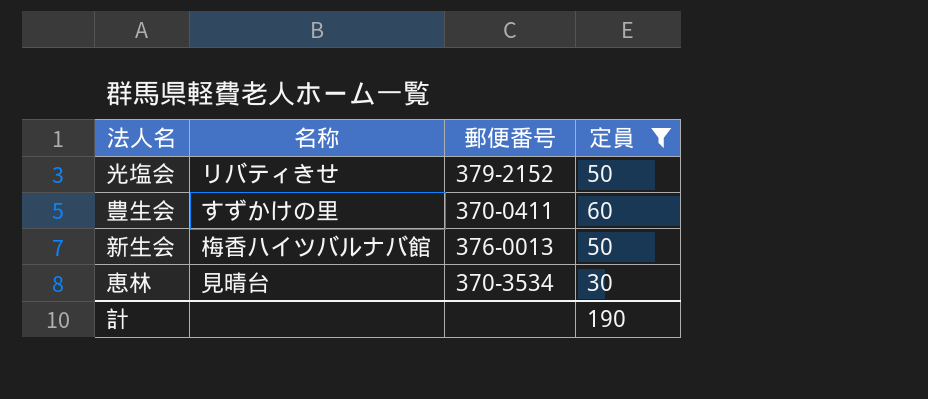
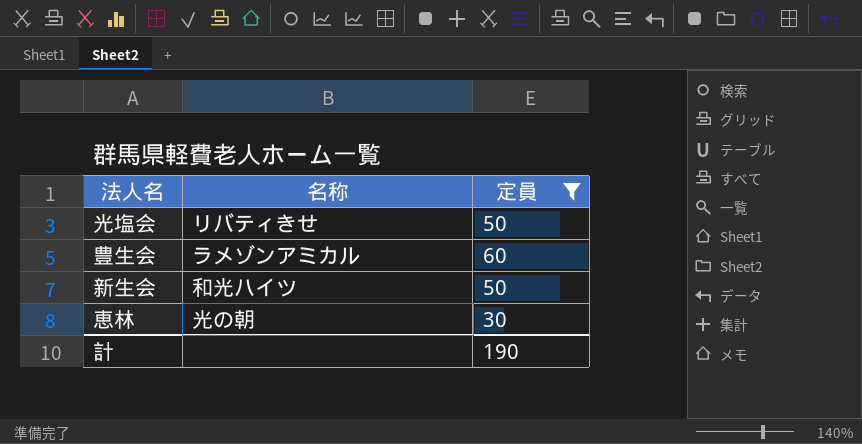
column 郵便番号 | position: 3 -> none
豊生会 | 名称: すずかけの里 -> ラメゾンアミカル
新生会 | 名称: 梅香ハイツバルナバ館 -> 和光ハイツ
恵林 | 名称: 見晴台 -> 光の朝

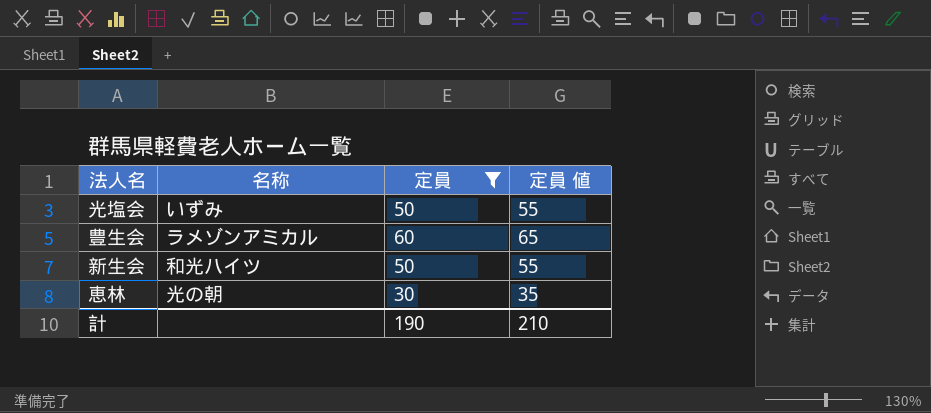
column 定員 値 | formula: none -> [定員] + 5
光塩会 | 名称: リバティきせ -> いずみ

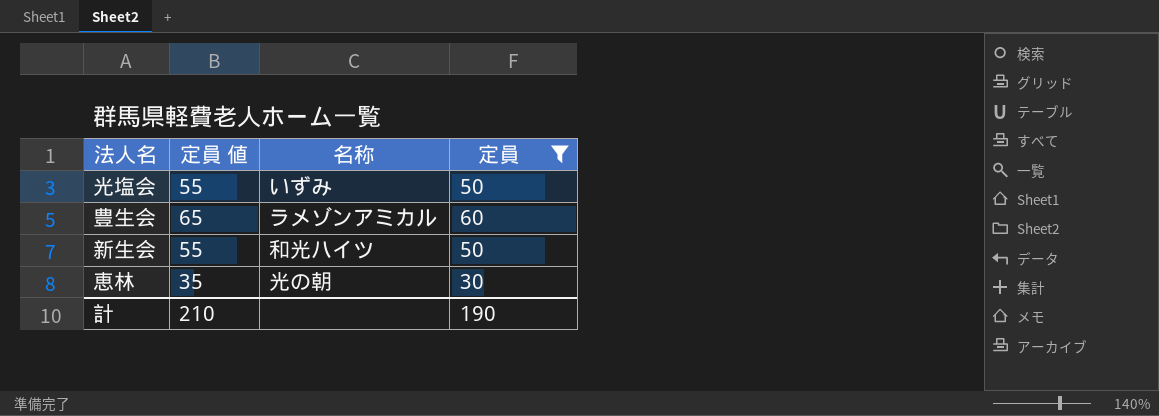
column 定員 値 | position: 4 -> 2

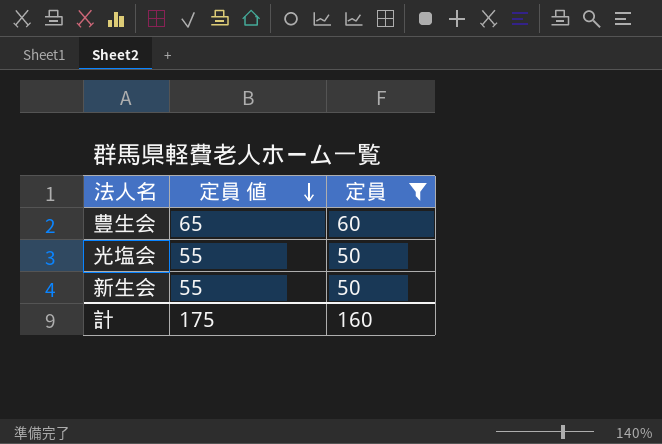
row order: none -> 定員 値 descending
column 名称 | position: 3 -> none
row 恵林: 35 | 光の朝 | 30 -> none
計 | 定員 値: 210 -> 175
計 | 定員: 190 -> 160

